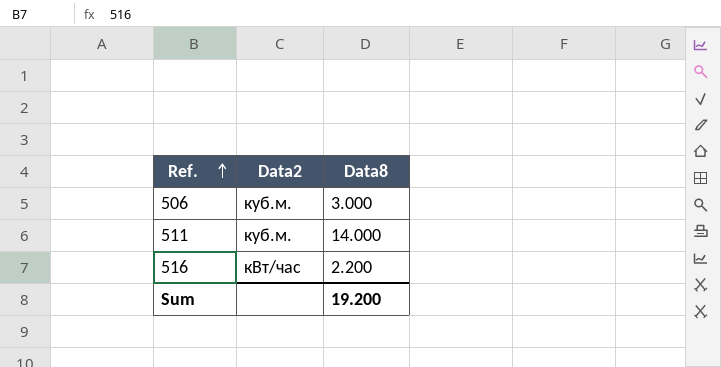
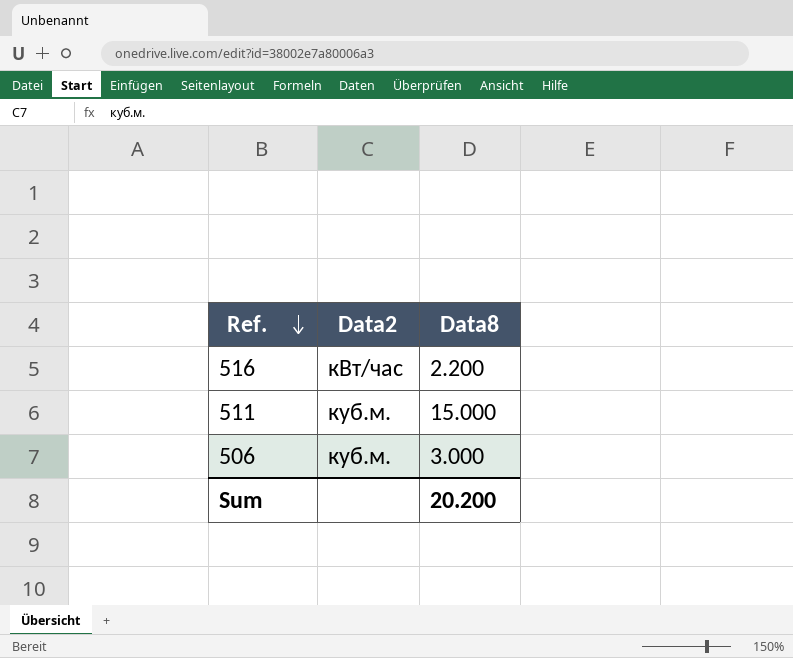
row order: Ref. ascending -> Ref. descending
511 | Data8: 14.000 -> 15.000
Sum | Data8: 19.200 -> 20.200

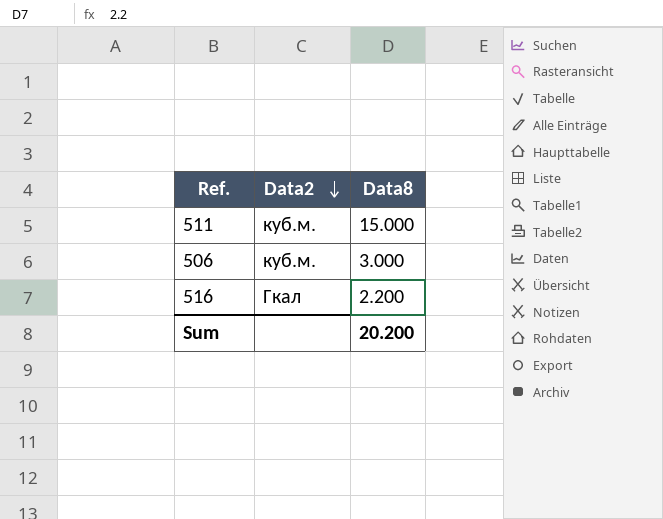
row order: Ref. descending -> Data2 descending
516 | Data2: кВт/час -> Гкал

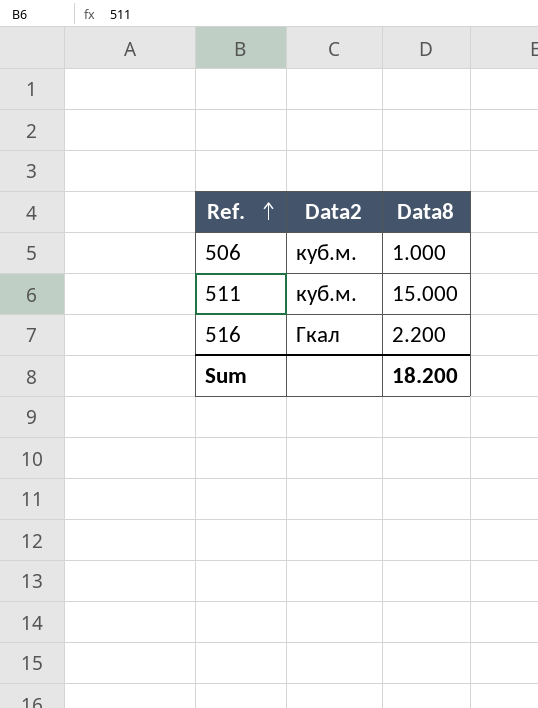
row order: Data2 descending -> Ref. ascending
506 | Data8: 3.000 -> 1.000
Sum | Data8: 20.200 -> 18.200

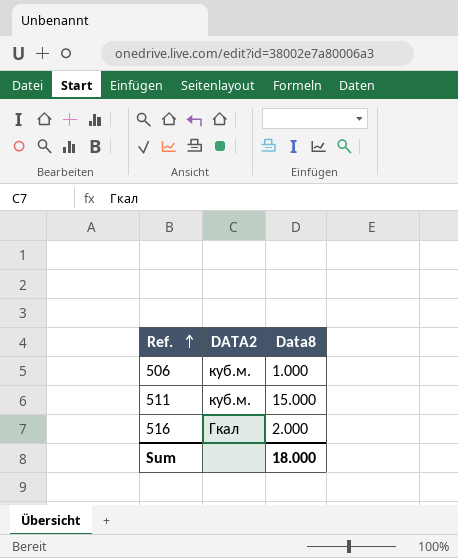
column name: Data2 -> DATA2
516 | Data8: 2.200 -> 2.000
Sum | Data8: 18.200 -> 18.000

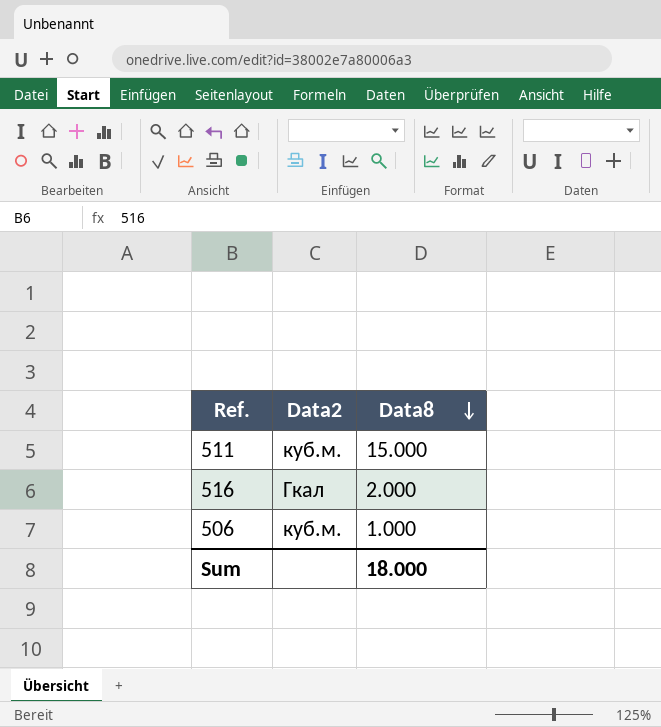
row order: Ref. ascending -> Data8 descending
column name: DATA2 -> Data2

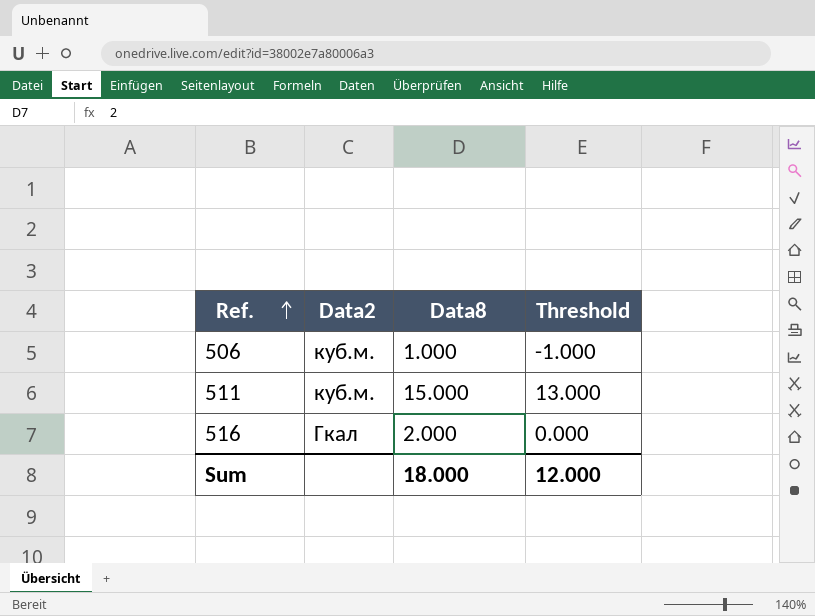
row order: Data8 descending -> Ref. ascending
column Threshold | formula: none -> [Data8] - 2

